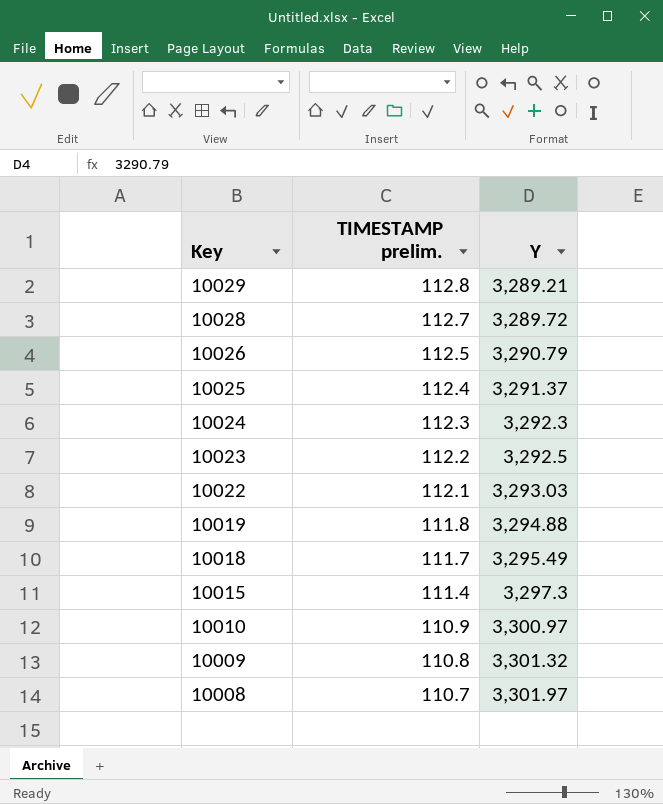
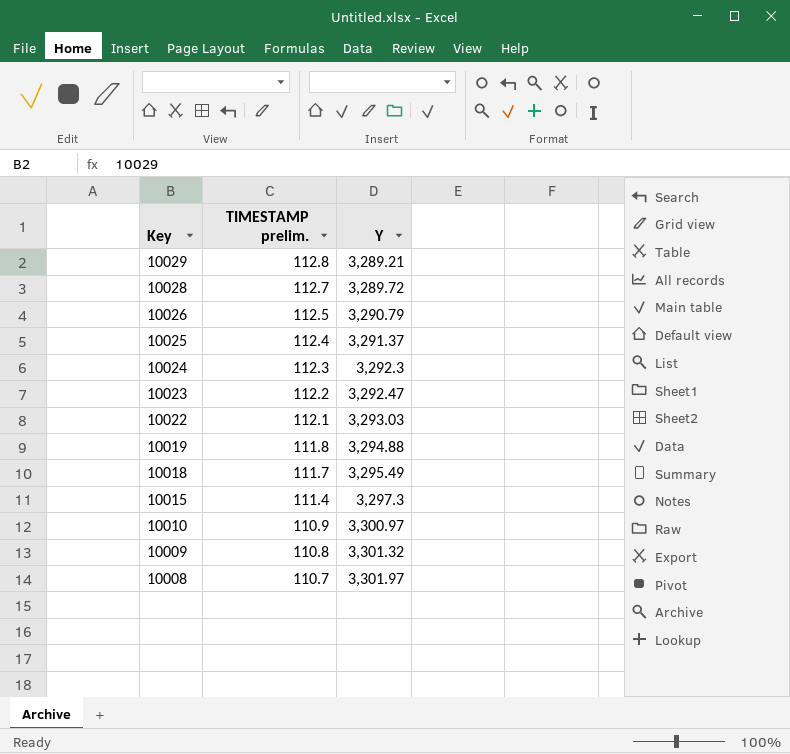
10023 | Y: 3,292.5 -> 3,292.47

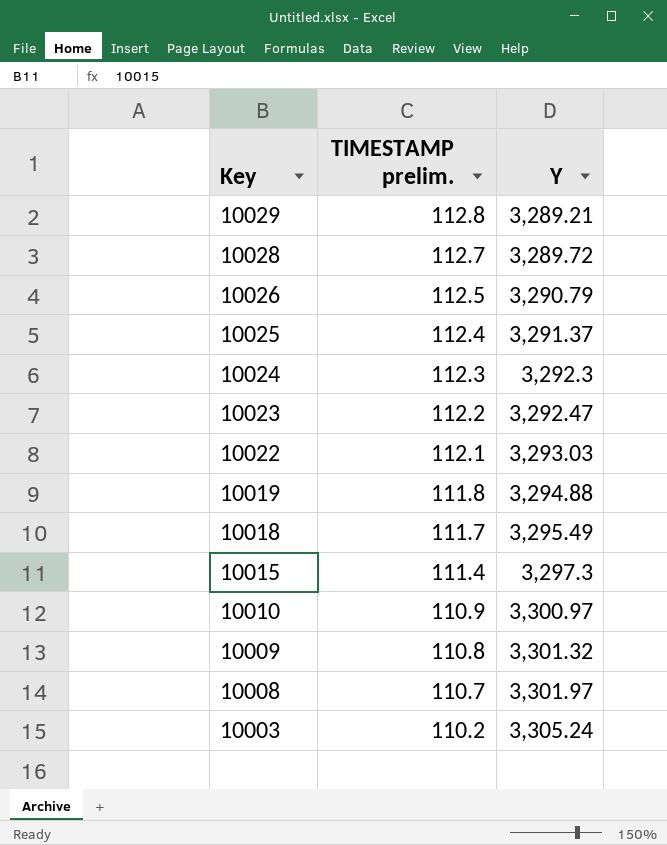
row 10003: none -> 110.2 | 3,305.24

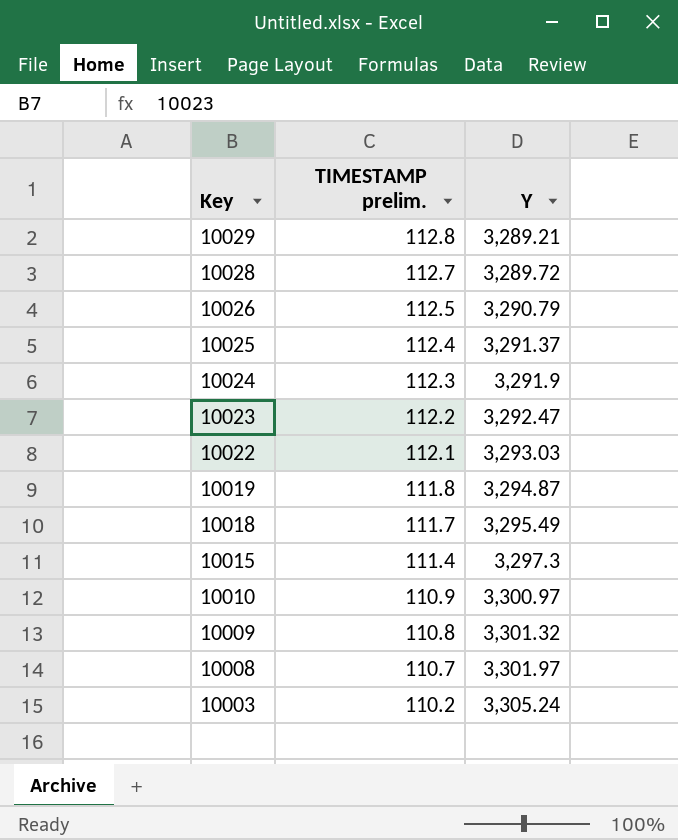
10024 | Y: 3,292.3 -> 3,291.9
10019 | Y: 3,294.88 -> 3,294.87

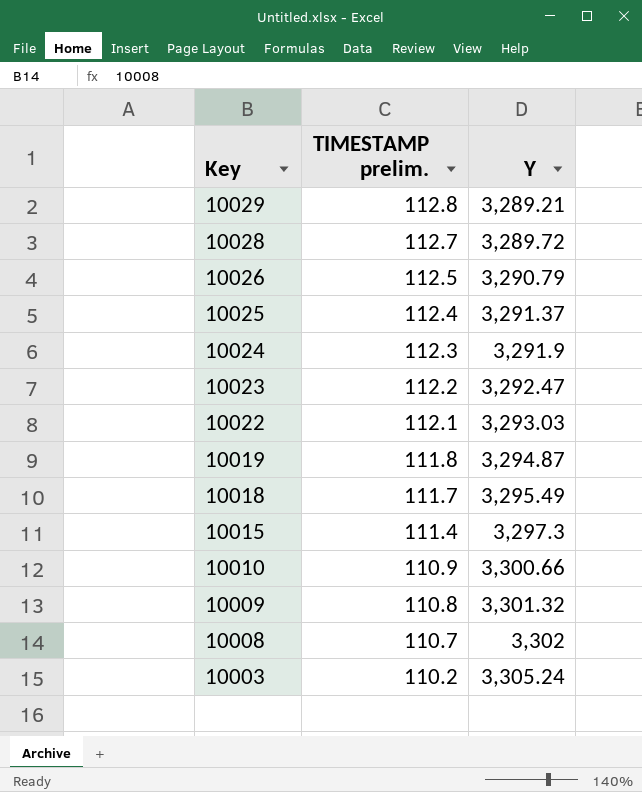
10010 | Y: 3,300.97 -> 3,300.66
10008 | Y: 3,301.97 -> 3,302

